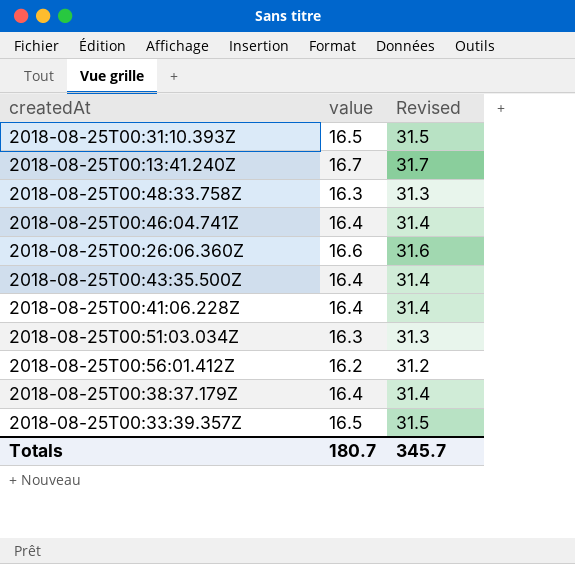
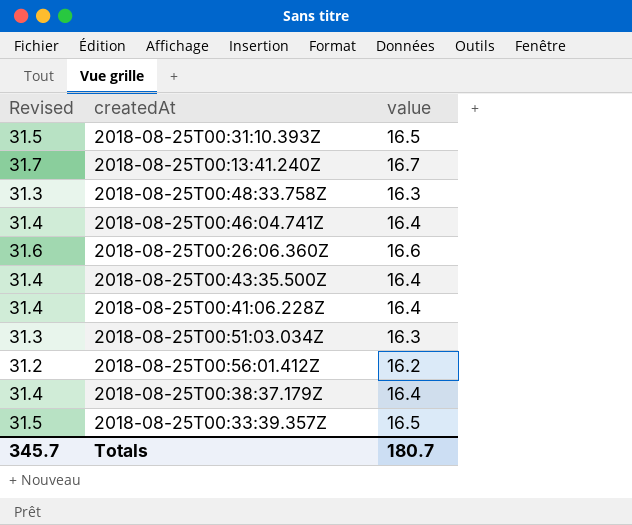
column Revised | position: 3 -> 1

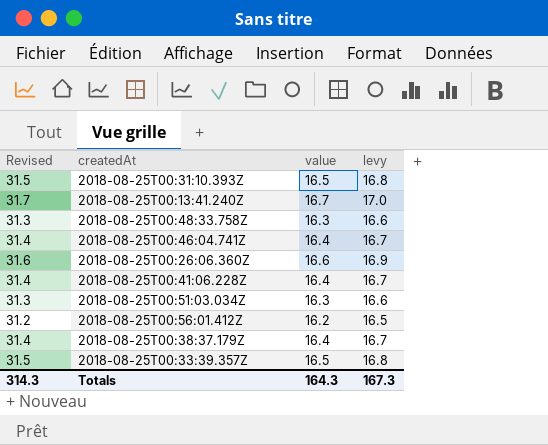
column levy | formula: none -> [value] * 1.02
row 2018-08-25T00:43:35.500Z: 31.4 | 16.4 -> none
Totals | Revised: 345.7 -> 314.3
Totals | value: 180.7 -> 164.3

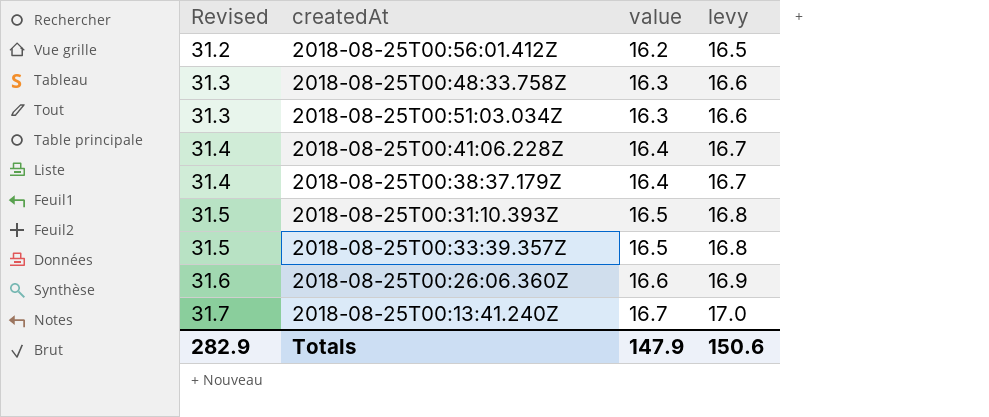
row order: none -> Revised ascending
row 2018-08-25T00:46:04.741Z: 31.4 | 16.4 | 16.7 -> none
Totals | Revised: 314.3 -> 282.9
Totals | value: 164.3 -> 147.9
Totals | levy: 167.3 -> 150.6

